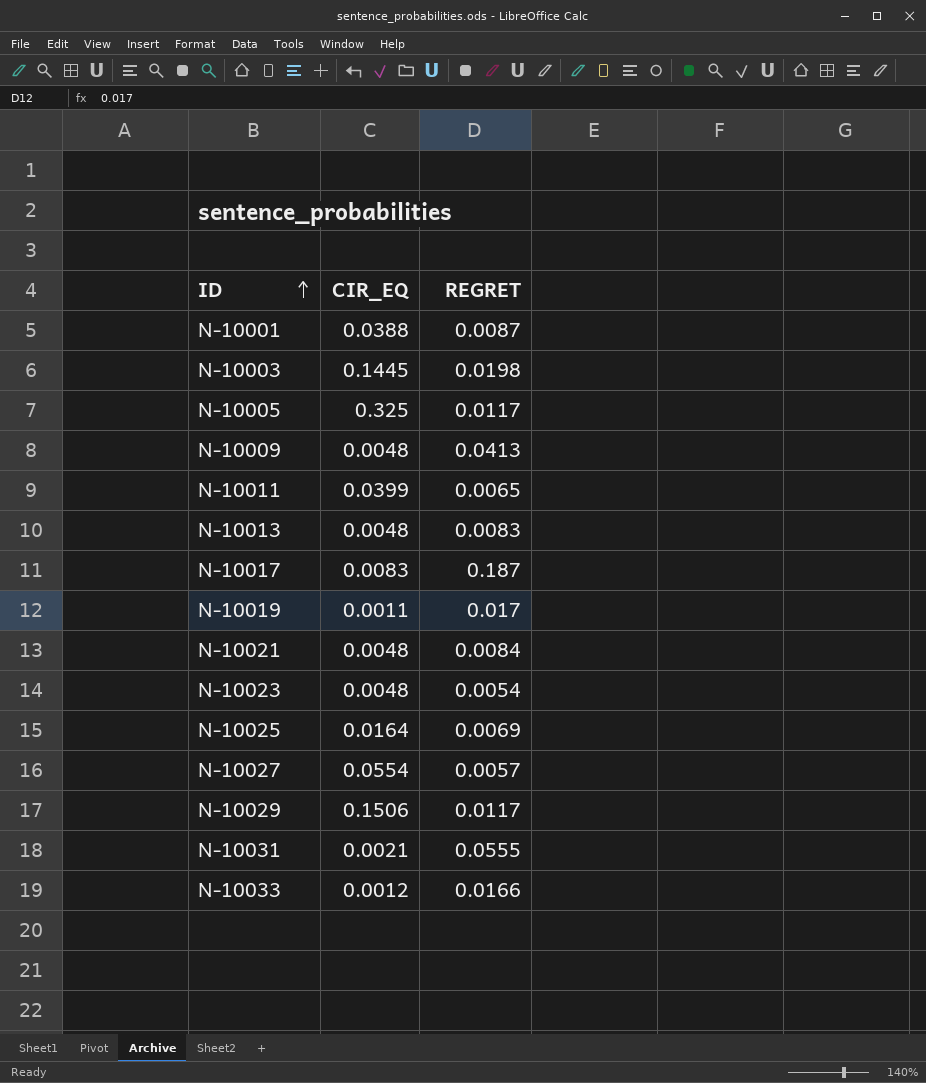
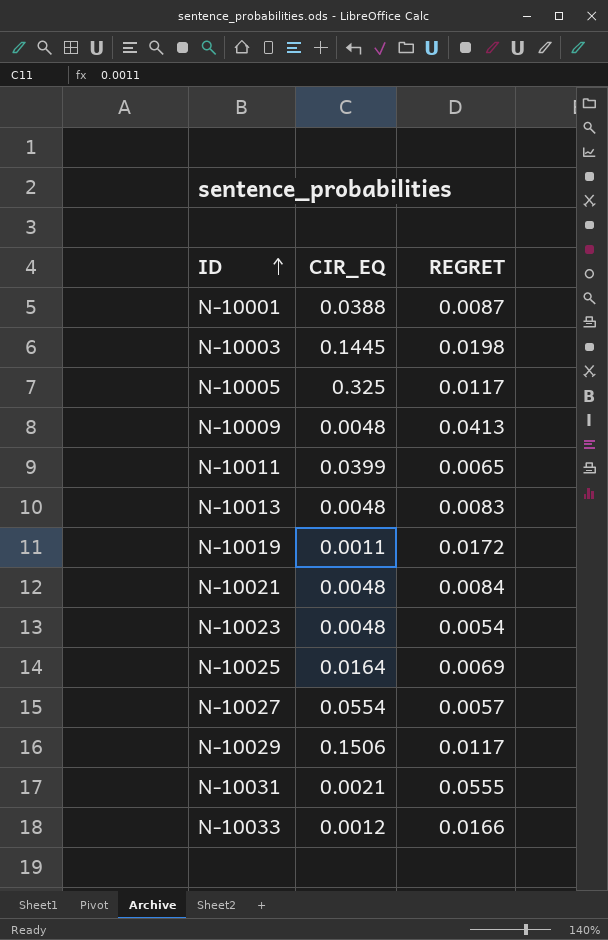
row N-10017: 0.0083 | 0.187 -> none
N-10019 | REGRET: 0.017 -> 0.0172

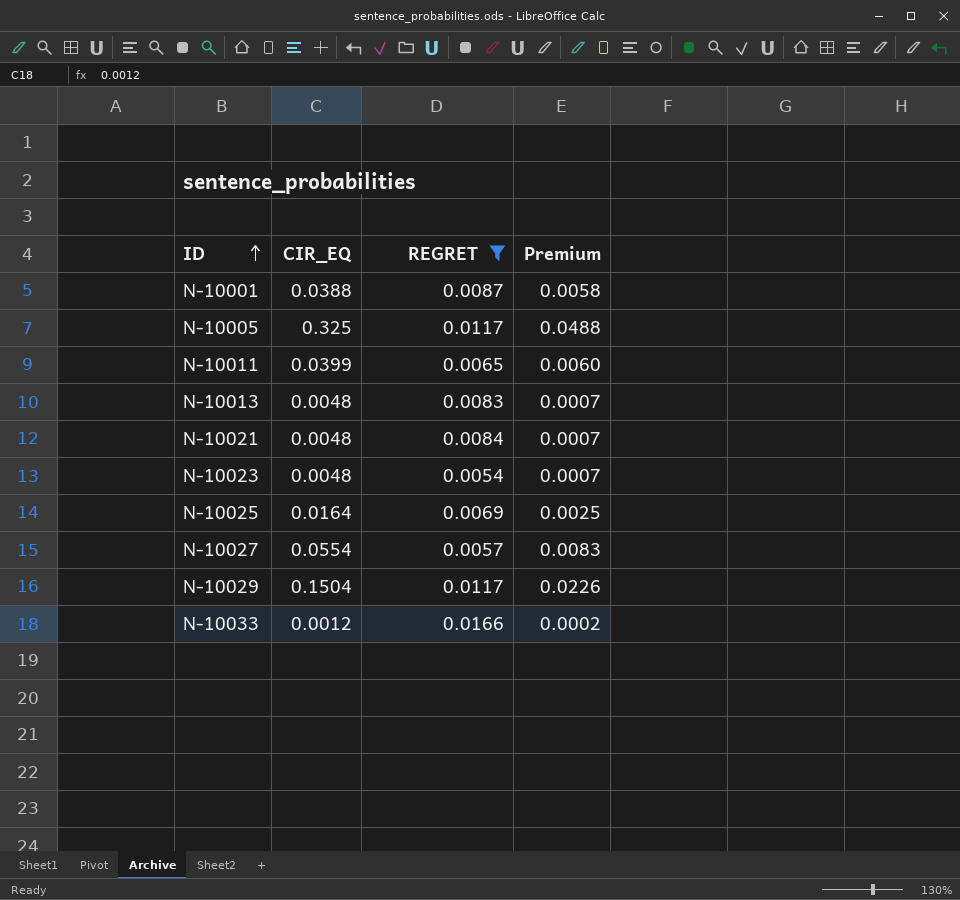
filter: none -> REGRET <= 0.0166
column Premium | formula: none -> [CIR_EQ] * 0.15
N-10029 | CIR_EQ: 0.1506 -> 0.1504

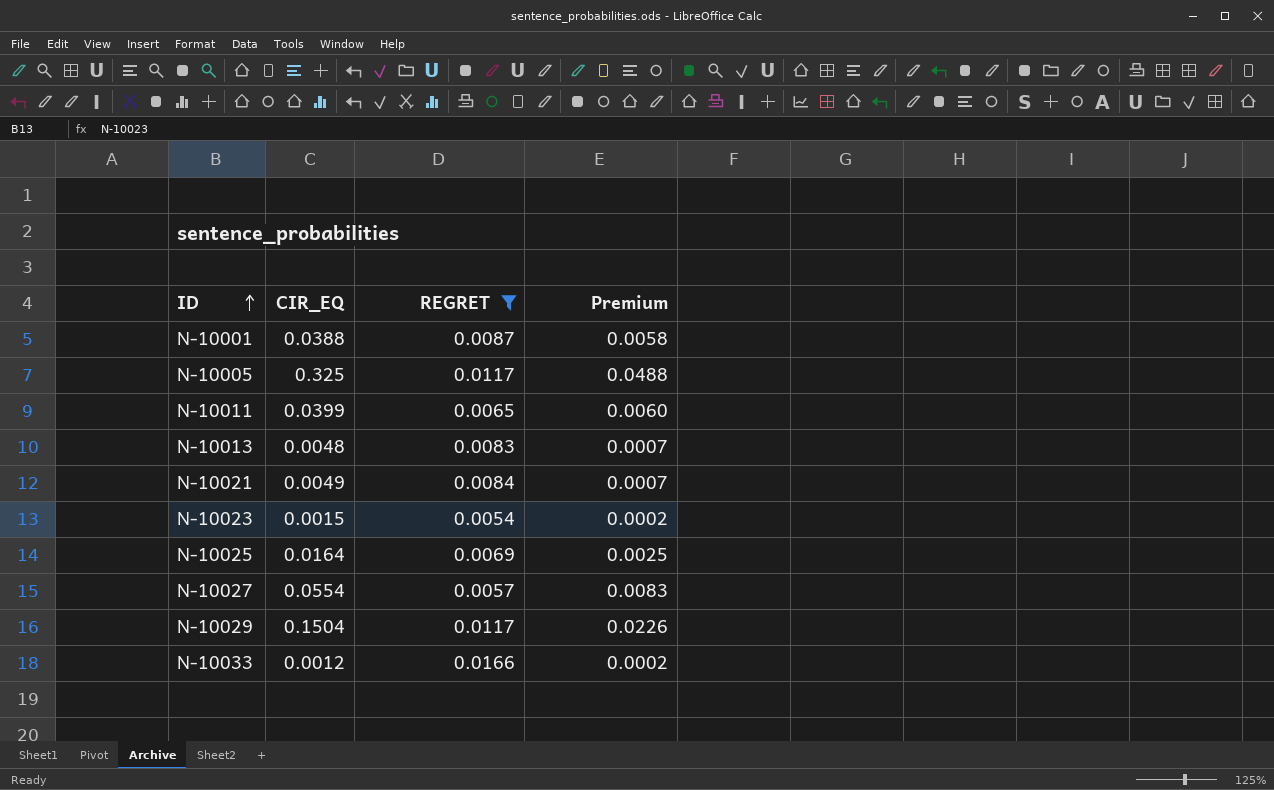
N-10021 | CIR_EQ: 0.0048 -> 0.0049
N-10023 | CIR_EQ: 0.0048 -> 0.0015
N-10023 | Premium: 0.0007 -> 0.0002

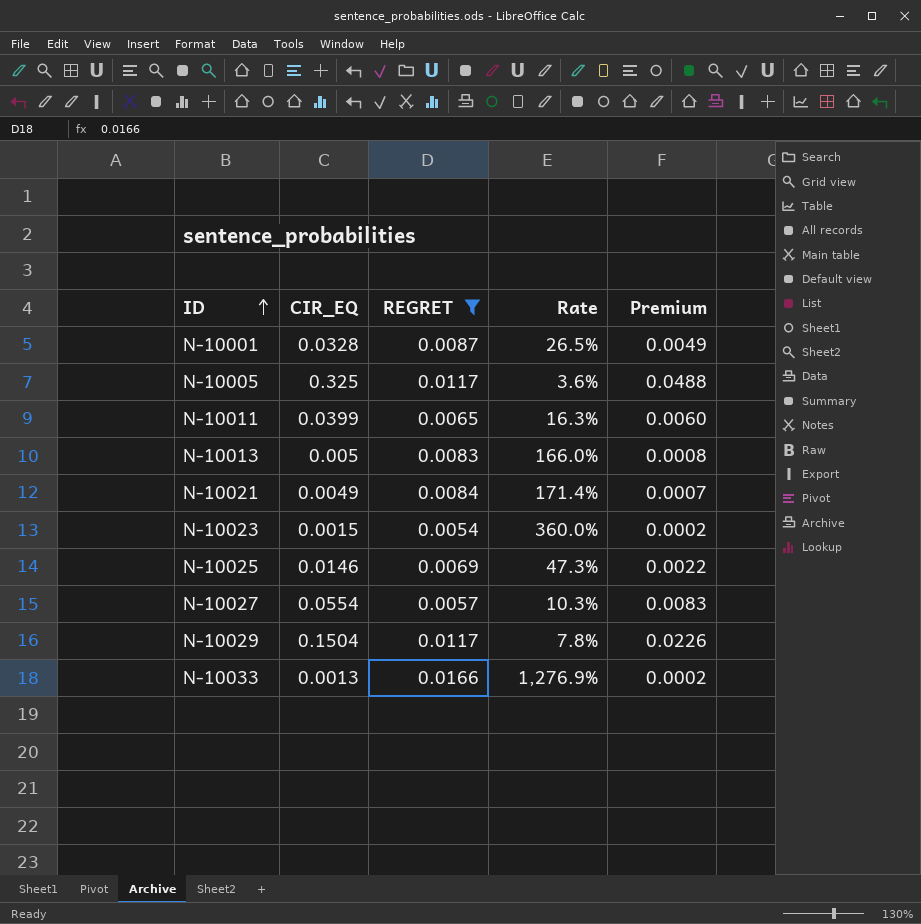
column Rate | formula: none -> [REGRET] / [CIR_EQ]
N-10001 | CIR_EQ: 0.0388 -> 0.0328
N-10001 | Premium: 0.0058 -> 0.0049
N-10013 | CIR_EQ: 0.0048 -> 0.005
N-10013 | Premium: 0.0007 -> 0.0008
N-10025 | CIR_EQ: 0.0164 -> 0.0146
N-10025 | Premium: 0.0025 -> 0.0022
N-10033 | CIR_EQ: 0.0012 -> 0.0013

